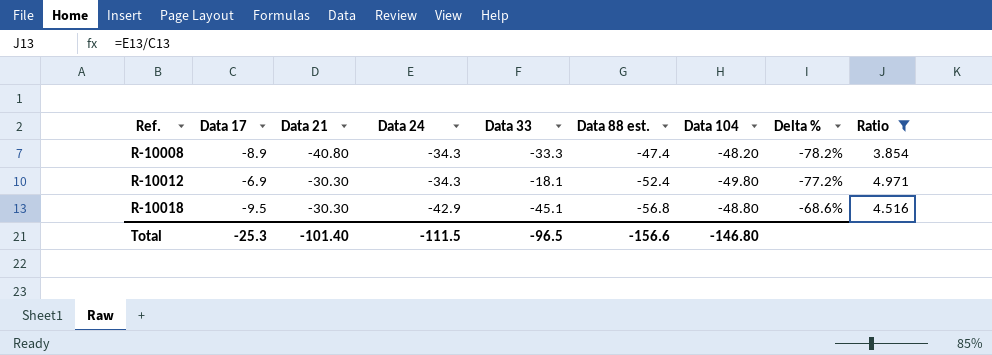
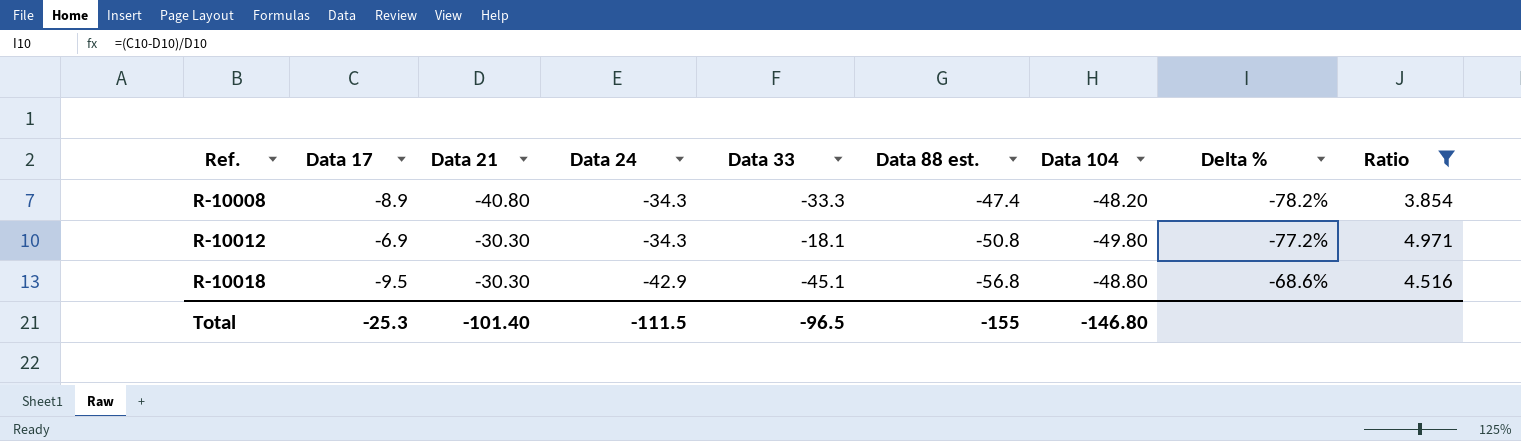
R-10012 | Data 88 est.: -52.4 -> -50.8
Total | Data 88 est.: -156.6 -> -155

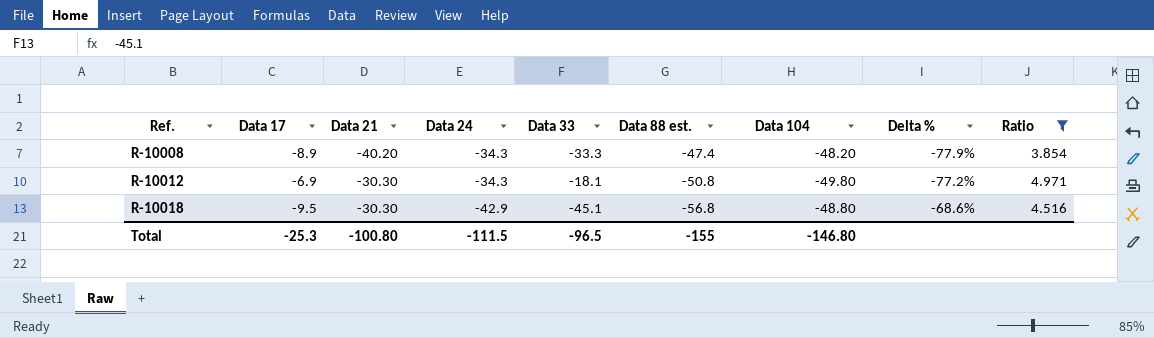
R-10008 | Data 21: -40.80 -> -40.20
R-10008 | Delta %: -78.2% -> -77.9%
Total | Data 21: -101.40 -> -100.80

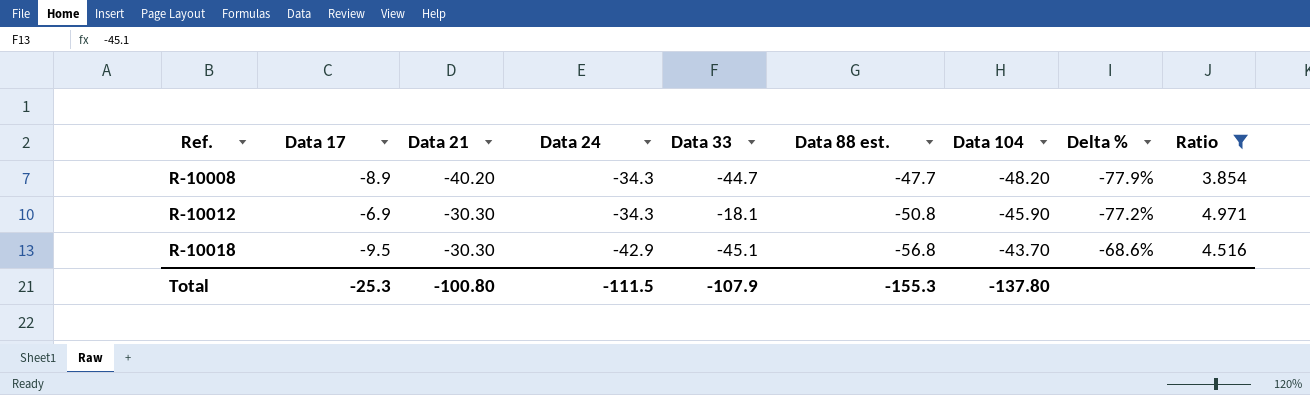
R-10008 | Data 33: -33.3 -> -44.7
R-10008 | Data 88 est.: -47.4 -> -47.7
R-10012 | Data 104: -49.80 -> -45.90
R-10018 | Data 104: -48.80 -> -43.70
Total | Data 33: -96.5 -> -107.9
Total | Data 88 est.: -155 -> -155.3
Total | Data 104: -146.80 -> -137.80

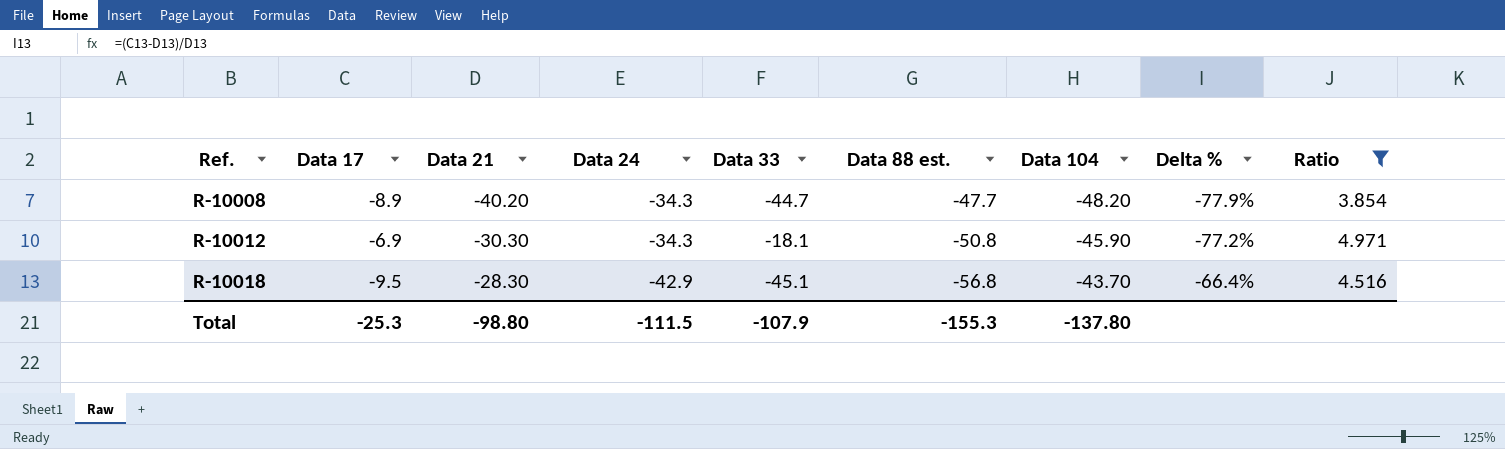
R-10018 | Data 21: -30.30 -> -28.30
R-10018 | Delta %: -68.6% -> -66.4%
Total | Data 21: -100.80 -> -98.80

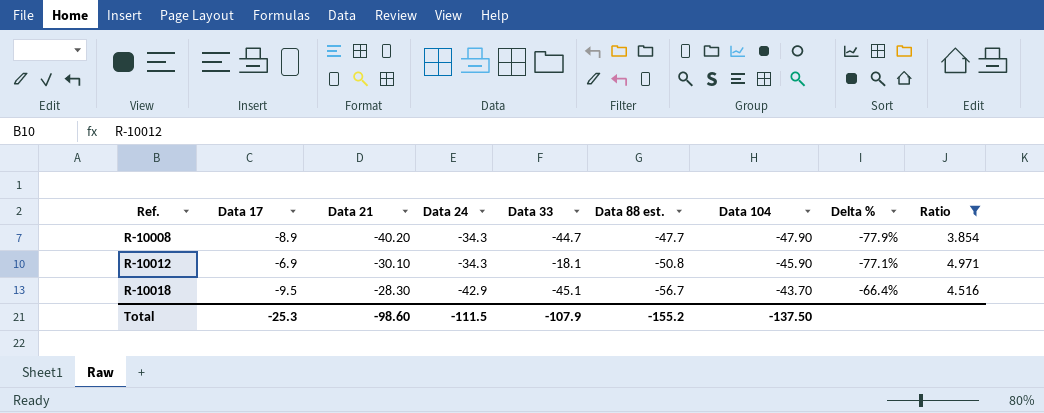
R-10008 | Data 104: -48.20 -> -47.90
R-10012 | Data 21: -30.30 -> -30.10
R-10012 | Delta %: -77.2% -> -77.1%
R-10018 | Data 88 est.: -56.8 -> -56.7
Total | Data 21: -98.80 -> -98.60
Total | Data 88 est.: -155.3 -> -155.2
Total | Data 104: -137.80 -> -137.50

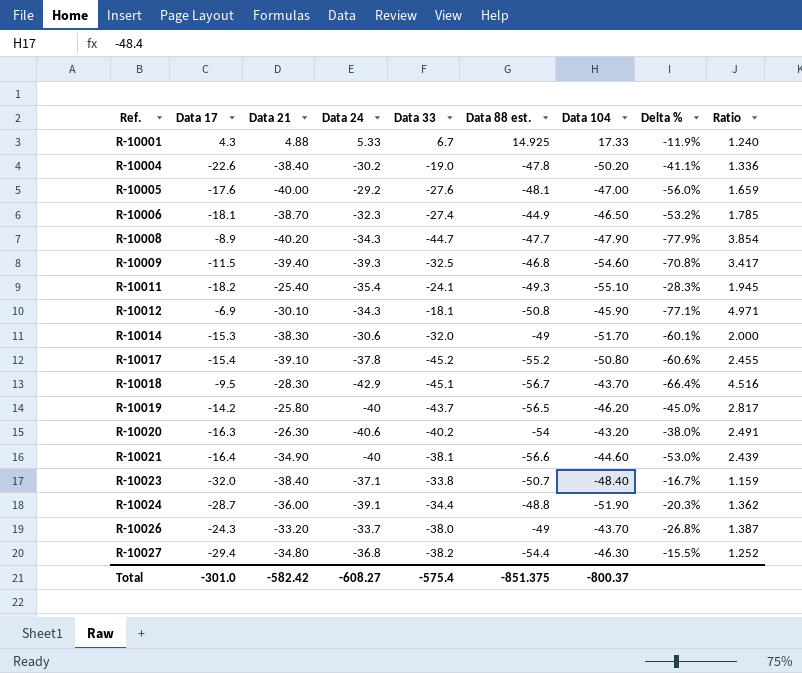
filter: Ratio >= 3.854 -> none
Total | Data 17: -25.3 -> -301.0
Total | Data 21: -98.60 -> -582.42
Total | Data 24: -111.5 -> -608.27
Total | Data 33: -107.9 -> -575.4
Total | Data 88 est.: -155.2 -> -851.375
Total | Data 104: -137.50 -> -800.37

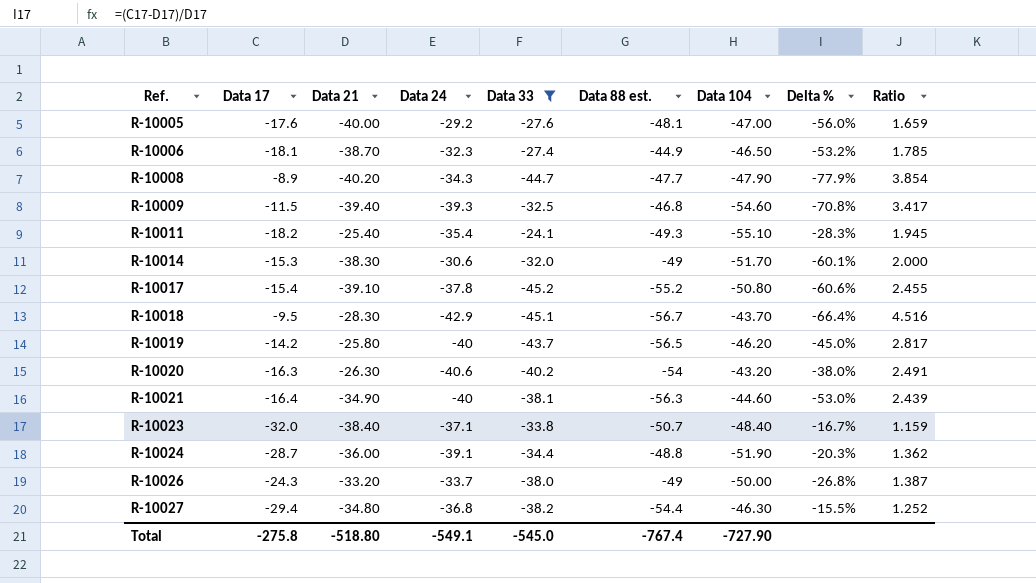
filter: none -> Data 33 <= -24.1
R-10021 | Data 88 est.: -56.6 -> -56.3
R-10026 | Data 104: -43.70 -> -50.00
Total | Data 17: -301.0 -> -275.8
Total | Data 21: -582.42 -> -518.80
Total | Data 24: -608.27 -> -549.1
Total | Data 33: -575.4 -> -545.0
Total | Data 88 est.: -851.375 -> -767.4
Total | Data 104: -800.37 -> -727.90

